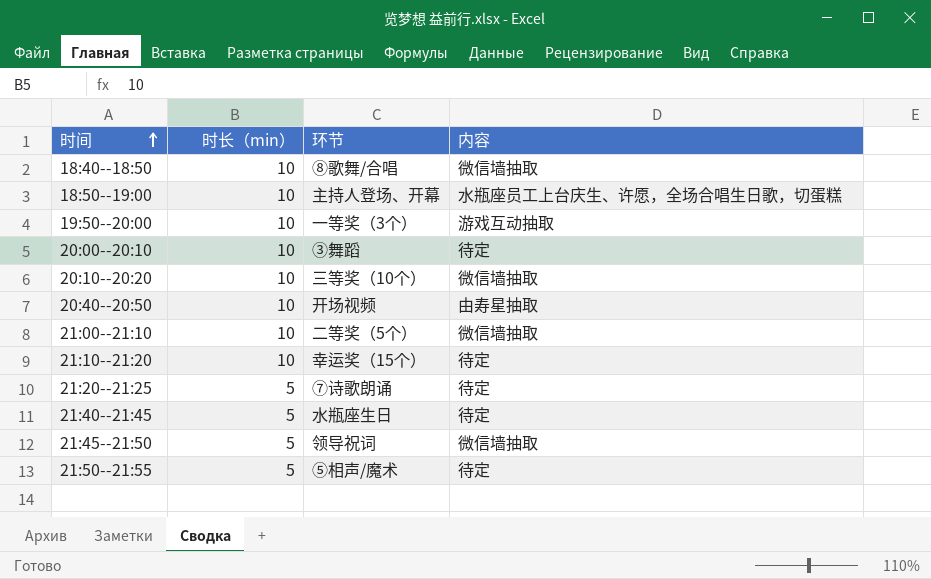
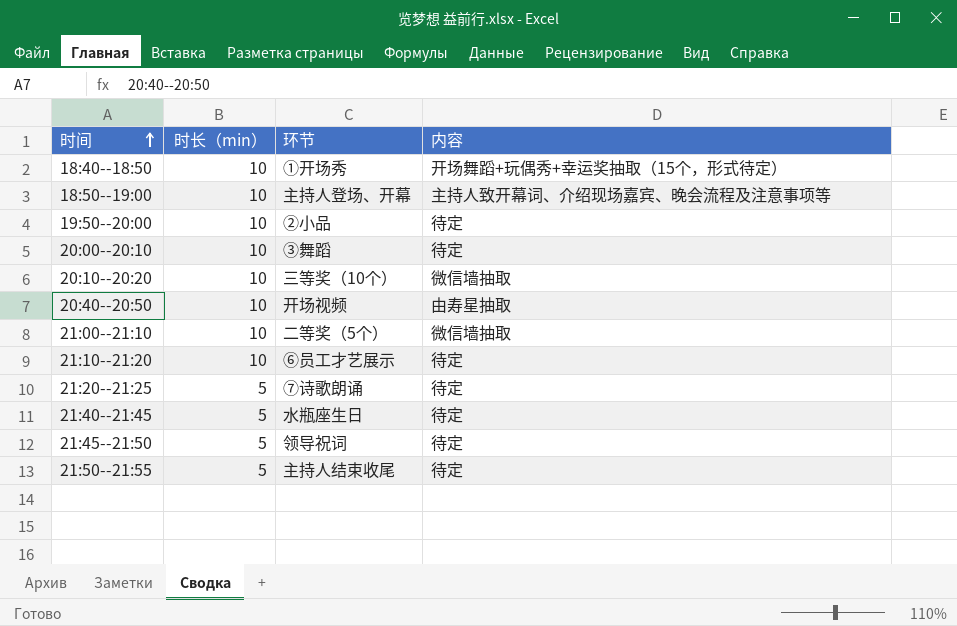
18:40--18:50 | 环节: ⑧歌舞/合唱 -> ①开场秀
18:40--18:50 | 内容: 微信墙抽取 -> 开场舞蹈+玩偶秀+幸运奖抽取（15个，形式待定）
18:50--19:00 | 内容: 水瓶座员工上台庆生、许愿，全场合唱生日歌，切蛋糕 -> 主持人致开幕词、介绍现场嘉宾、晚会流程及注意事项等
19:50--20:00 | 环节: 一等奖（3个） -> ②小品
19:50--20:00 | 内容: 游戏互动抽取 -> 待定
21:10--21:20 | 环节: 幸运奖（15个） -> ⑥员工才艺展示
21:45--21:50 | 内容: 微信墙抽取 -> 待定
21:50--21:55 | 环节: ⑤相声/魔术 -> 主持人结束收尾

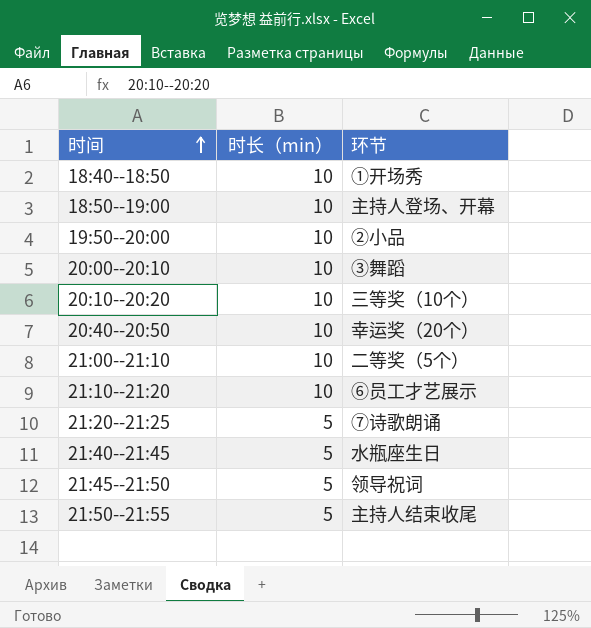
column 内容 | position: 4 -> none
20:40--20:50 | 环节: 开场视频 -> 幸运奖（20个）

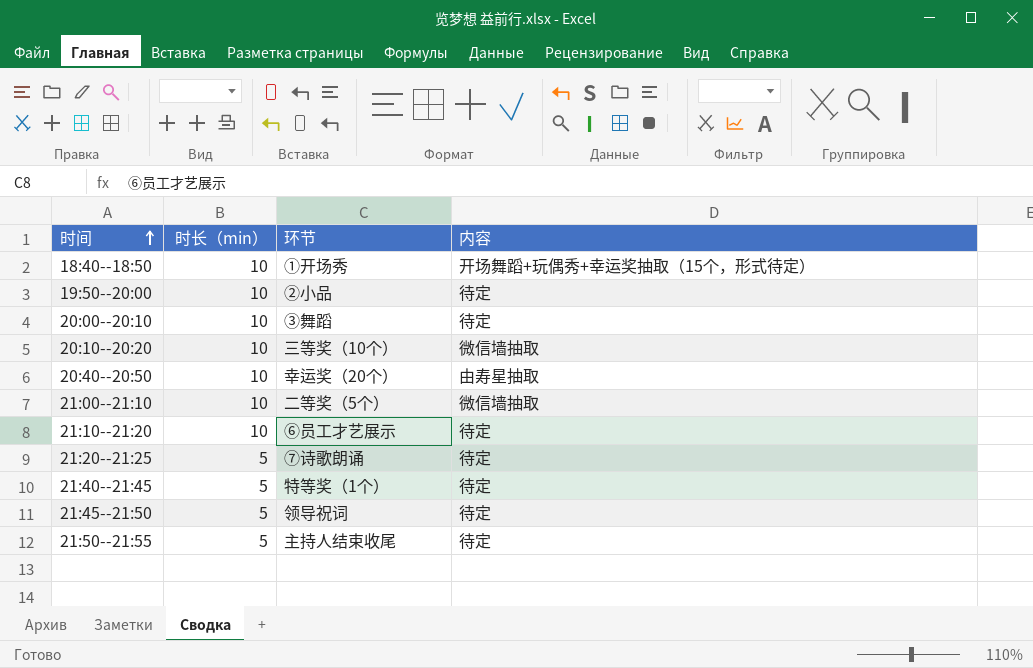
column 内容 | position: none -> 4
row 18:50--19:00: 10 | 主持人登场、开幕 -> none
21:40--21:45 | 环节: 水瓶座生日 -> 特等奖（1个）

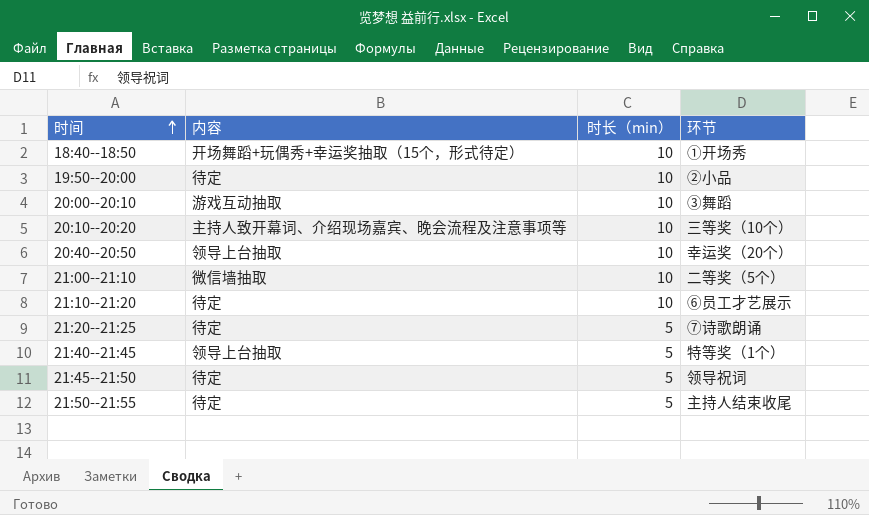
column 内容 | position: 4 -> 2
20:00--20:10 | 内容: 待定 -> 游戏互动抽取
20:10--20:20 | 内容: 微信墙抽取 -> 主持人致开幕词、介绍现场嘉宾、晚会流程及注意事项等
20:40--20:50 | 内容: 由寿星抽取 -> 领导上台抽取
21:40--21:45 | 内容: 待定 -> 领导上台抽取

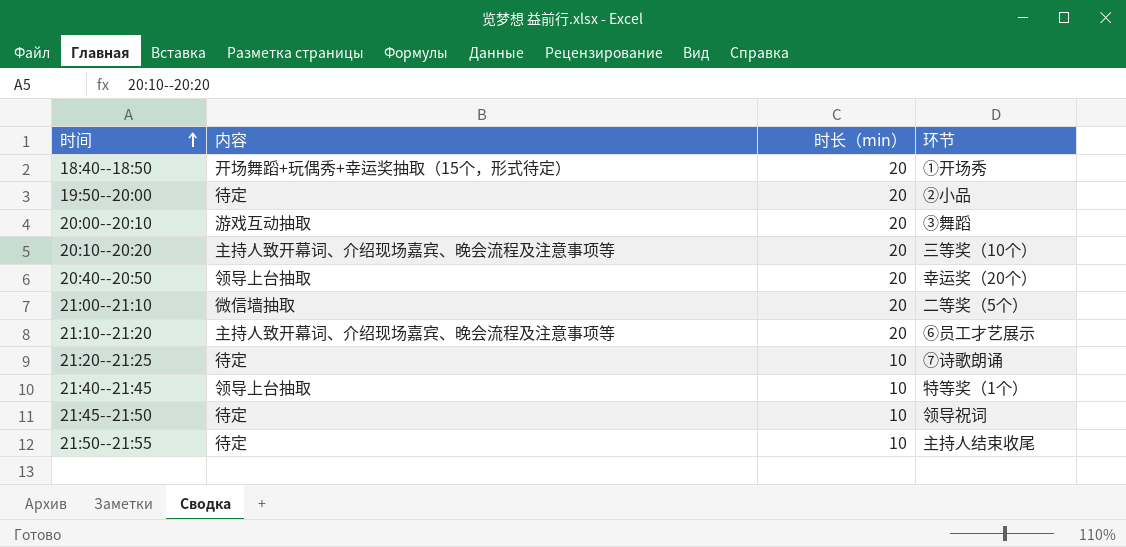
18:40--18:50 | 时长（min）: 10 -> 20
19:50--20:00 | 时长（min）: 10 -> 20
20:00--20:10 | 时长（min）: 10 -> 20
20:10--20:20 | 时长（min）: 10 -> 20
20:40--20:50 | 时长（min）: 10 -> 20
21:00--21:10 | 时长（min）: 10 -> 20
21:10--21:20 | 内容: 待定 -> 主持人致开幕词、介绍现场嘉宾、晚会流程及注意事项等
21:10--21:20 | 时长（min）: 10 -> 20
21:20--21:25 | 时长（min）: 5 -> 10
21:40--21:45 | 时长（min）: 5 -> 10
21:45--21:50 | 时长（min）: 5 -> 10
21:50--21:55 | 时长（min）: 5 -> 10

